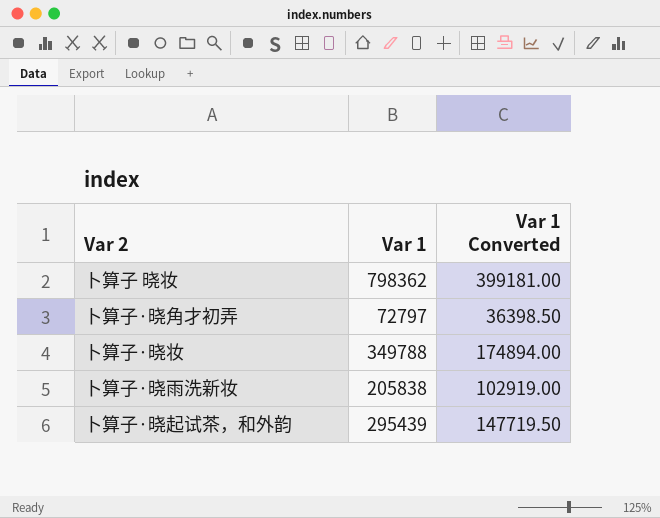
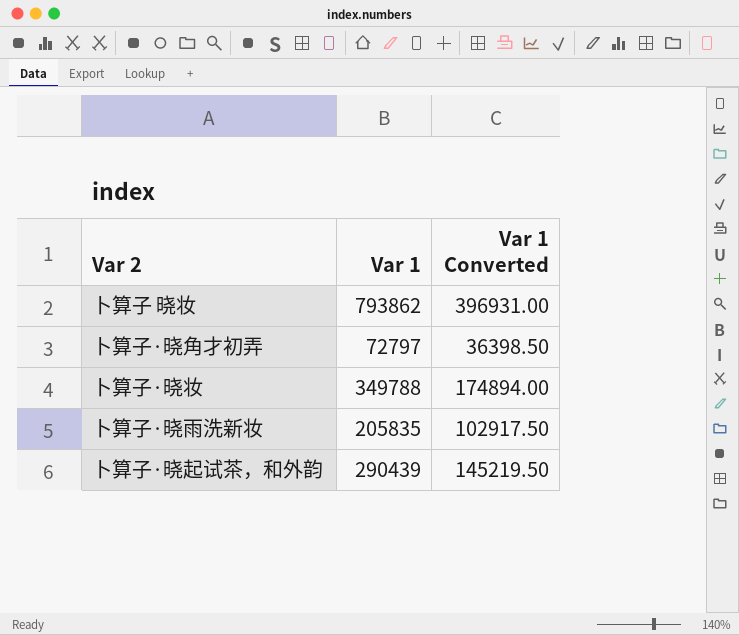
卜算子 晓妆 | Var 1: 798362 -> 793862
卜算子 晓妆 | Var 1 Converted: 399181.00 -> 396931.00
卜算子·晓雨洗新妆 | Var 1: 205838 -> 205835
卜算子·晓雨洗新妆 | Var 1 Converted: 102919.00 -> 102917.50
卜算子·晓起试茶，和外韵 | Var 1: 295439 -> 290439
卜算子·晓起试茶，和外韵 | Var 1 Converted: 147719.50 -> 145219.50

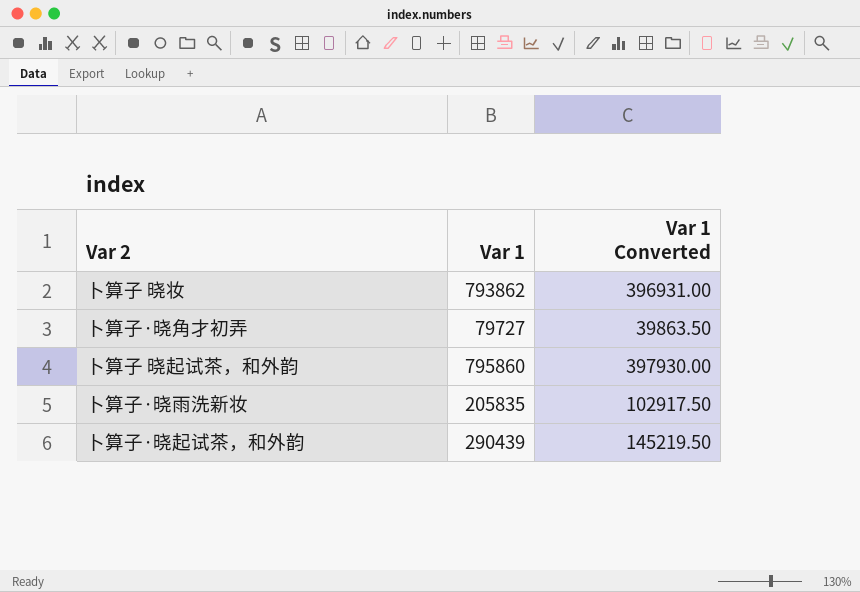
row 卜算子·晓妆: 349788 | 174894.00 -> none
卜算子·晓角才初弄 | Var 1: 72797 -> 79727
卜算子·晓角才初弄 | Var 1 Converted: 36398.50 -> 39863.50
row 卜算子 晓起试茶，和外韵: none -> 795860 | 397930.00

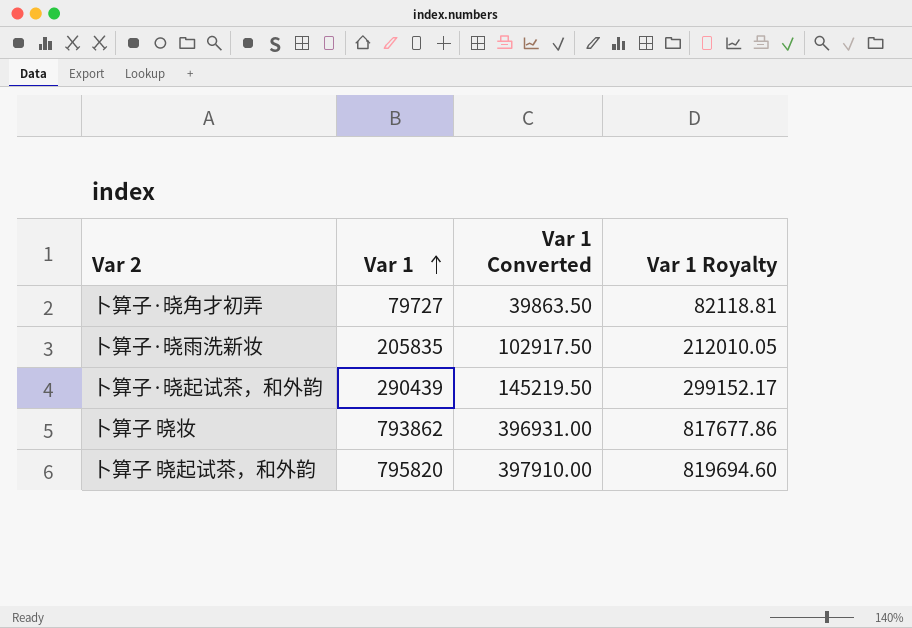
row order: none -> Var 1 ascending
column Var 1 Royalty | formula: none -> [Var 1] * 1.03
卜算子 晓起试茶，和外韵 | Var 1: 795860 -> 795820
卜算子 晓起试茶，和外韵 | Var 1 Converted: 397930.00 -> 397910.00

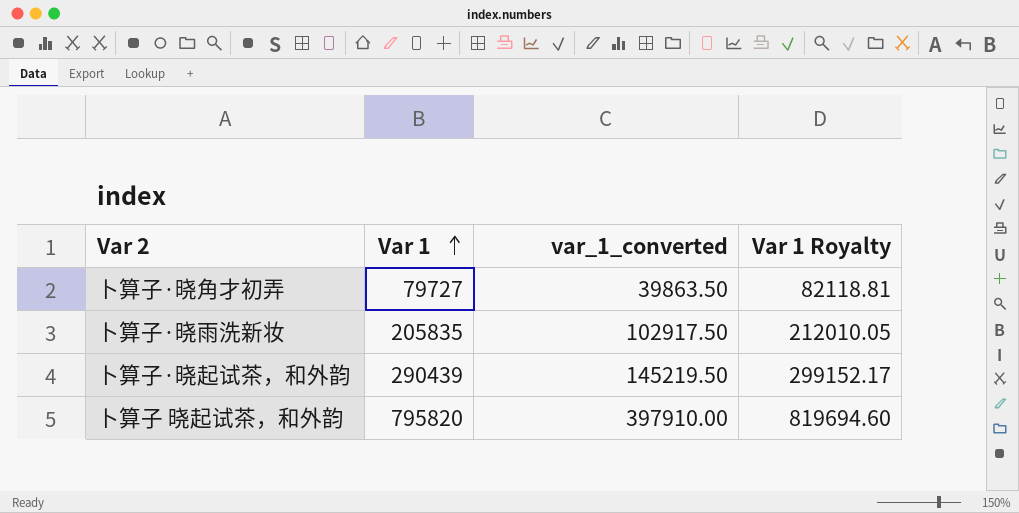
column name: Var 1 Converted -> var_1_converted
row 卜算子 晓妆: 793862 | 396931.00 | 817677.86 -> none

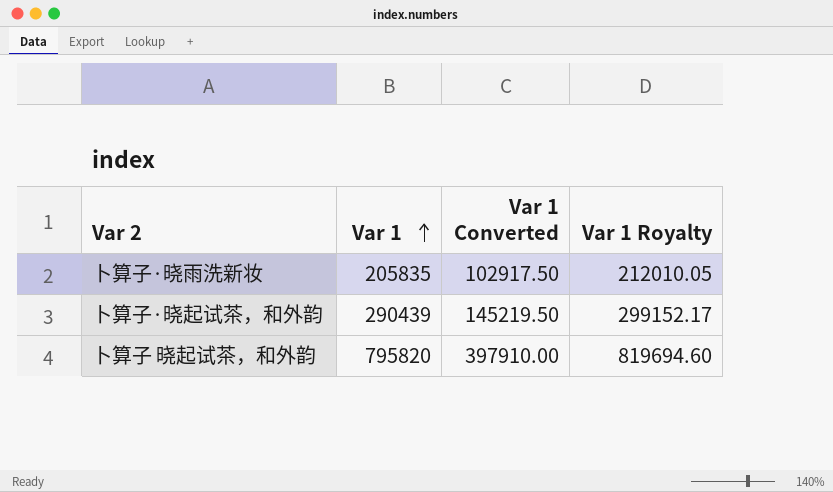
column name: var_1_converted -> Var 1 Converted
row 卜算子·晓角才初弄: 79727 | 39863.50 | 82118.81 -> none

